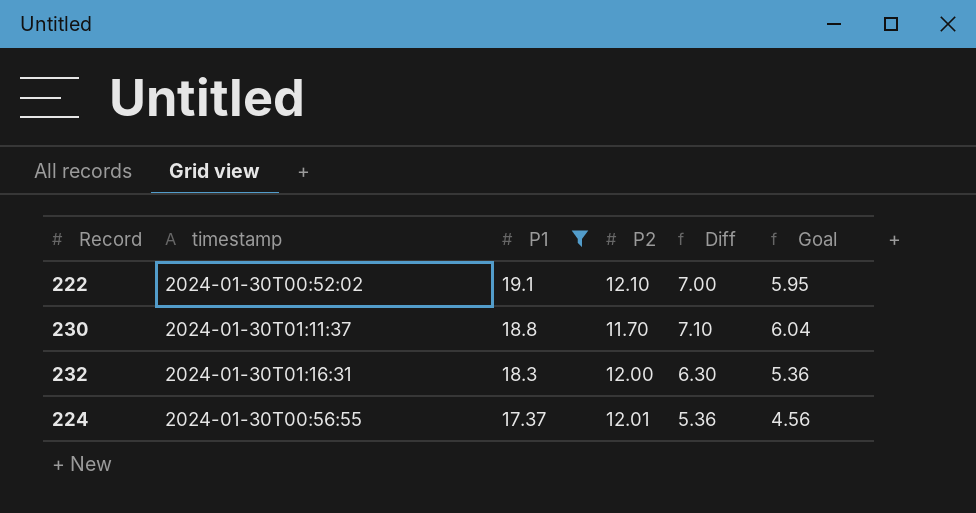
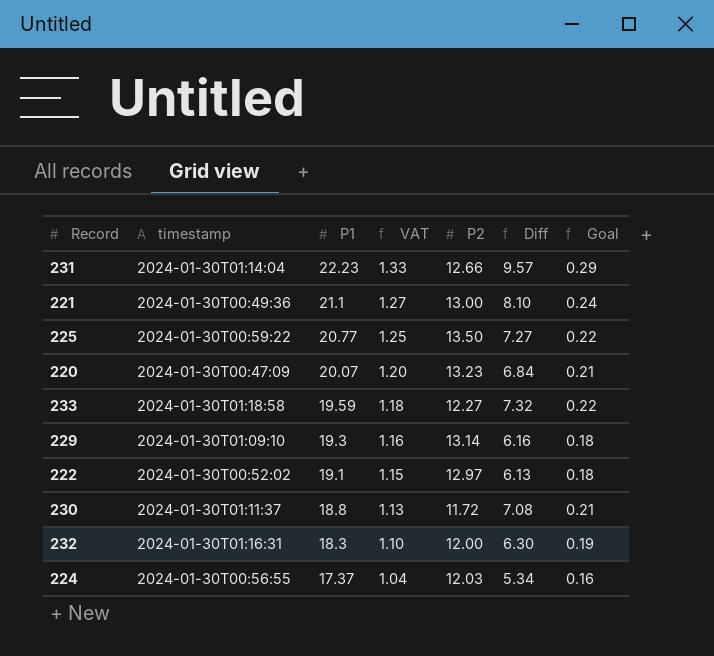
filter: P1 <= 19.1 -> none
column VAT | formula: none -> [P1] * 0.06
column Goal | formula: [Diff] * 0.85 -> [Diff] * 0.03
222 | P2: 12.10 -> 12.97
222 | Diff: 7.00 -> 6.13
230 | P2: 11.70 -> 11.72
230 | Diff: 7.10 -> 7.08
224 | P2: 12.01 -> 12.03
224 | Diff: 5.36 -> 5.34

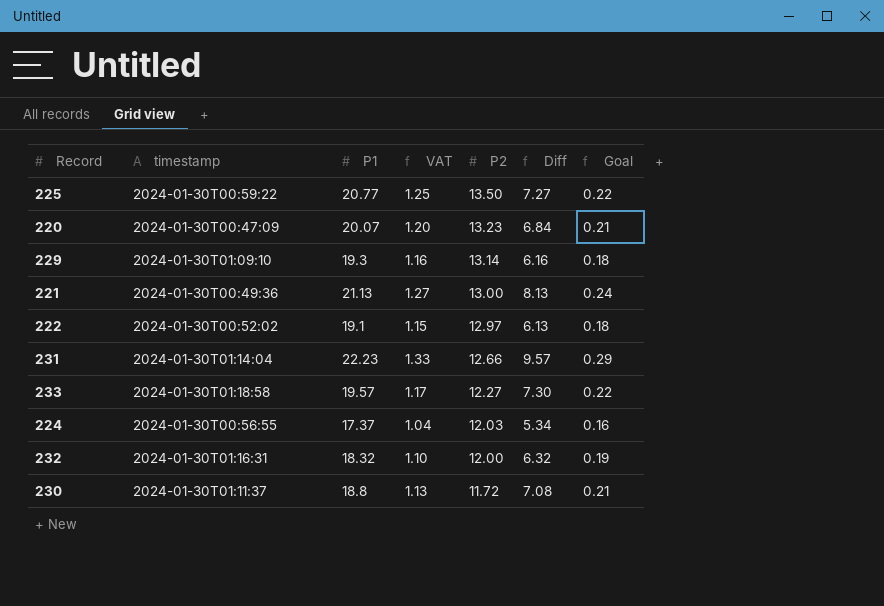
row order: P1 descending -> P2 descending
221 | P1: 21.1 -> 21.13
221 | Diff: 8.10 -> 8.13
233 | P1: 19.59 -> 19.57
233 | VAT: 1.18 -> 1.17
233 | Diff: 7.32 -> 7.30
232 | P1: 18.3 -> 18.32
232 | Diff: 6.30 -> 6.32

